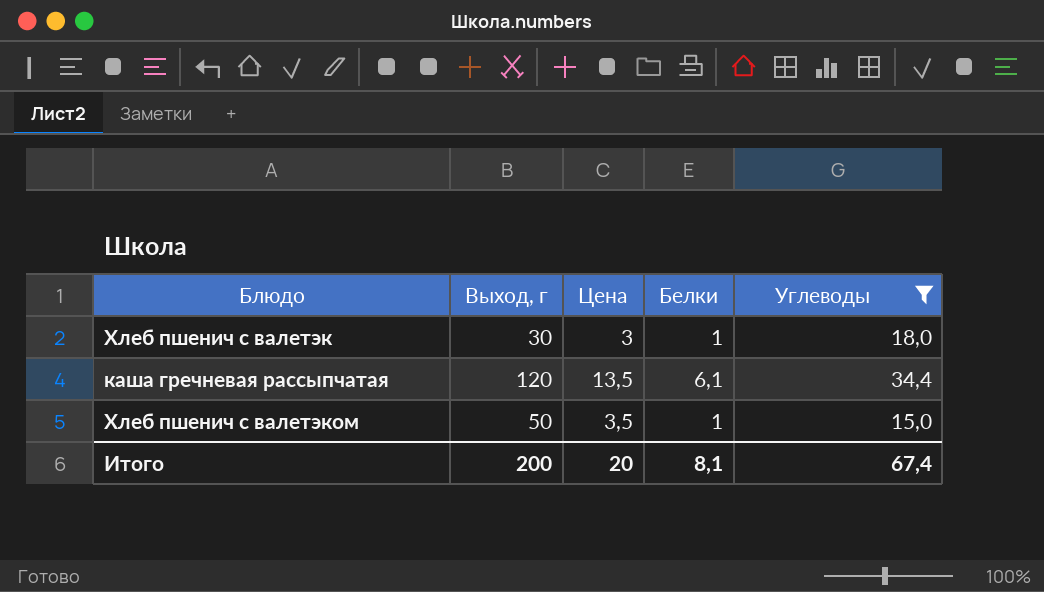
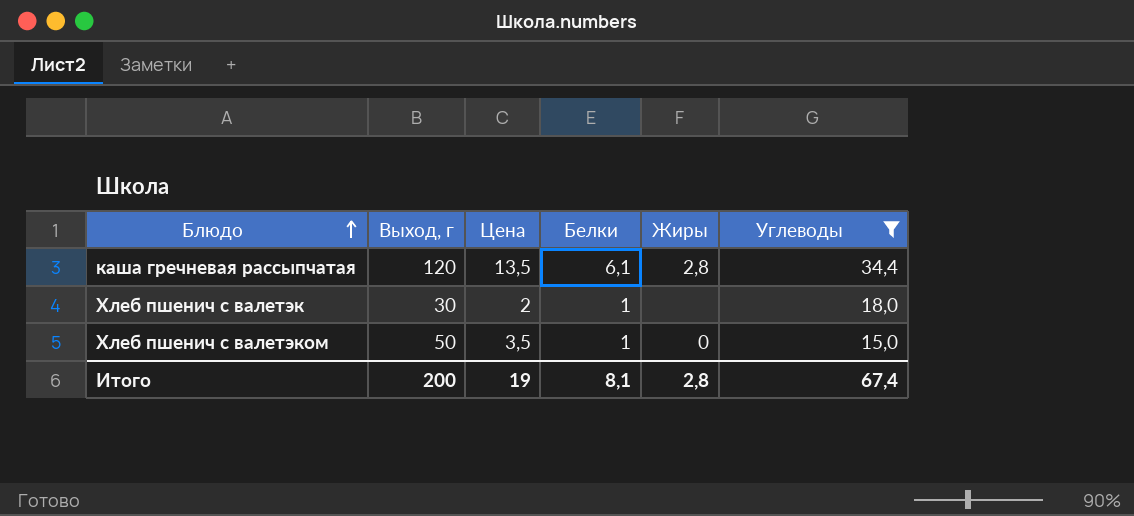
row order: none -> Блюдо ascending
column Жиры | position: none -> 5
Хлеб пшенич с валетэк | Цена: 3 -> 2
Итого | Цена: 20 -> 19

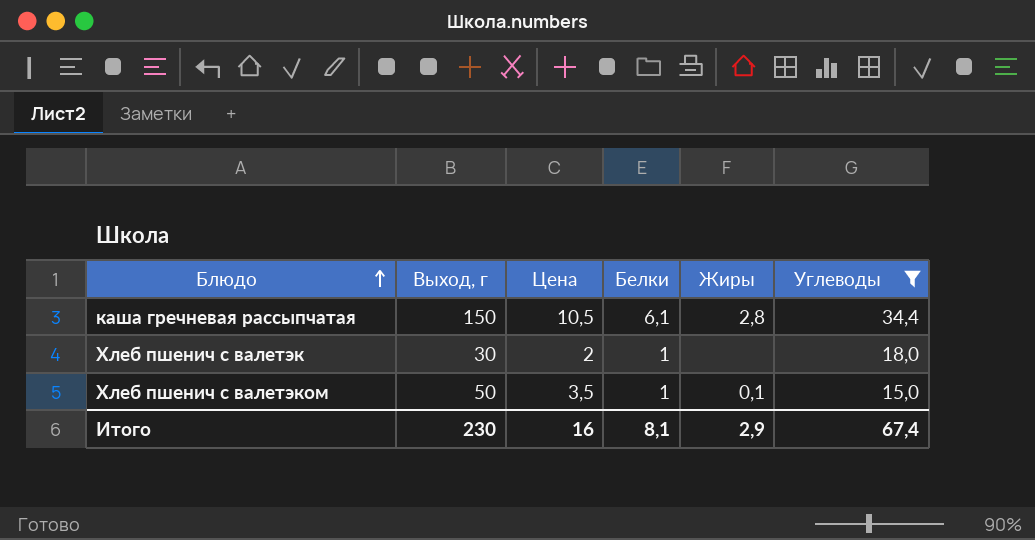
каша гречневая рассыпчатая | Выход, г: 120 -> 150
каша гречневая рассыпчатая | Цена: 13,5 -> 10,5
Хлеб пшенич с валетэком | Жиры: 0 -> 0,1
Итого | Выход, г: 200 -> 230
Итого | Цена: 19 -> 16
Итого | Жиры: 2,8 -> 2,9

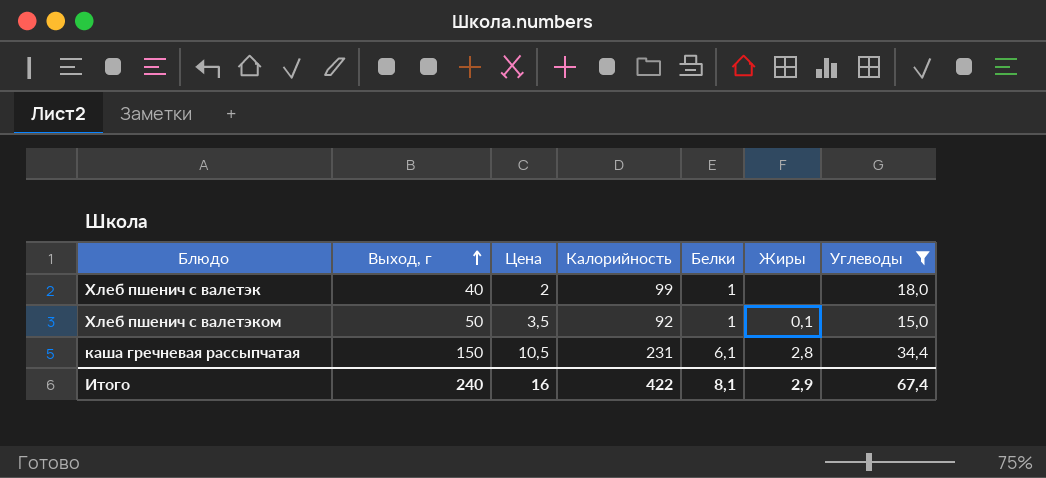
row order: Блюдо ascending -> Выход, г ascending
column Калорийность | position: none -> 4
Хлеб пшенич с валетэк | Выход, г: 30 -> 40
Итого | Выход, г: 230 -> 240

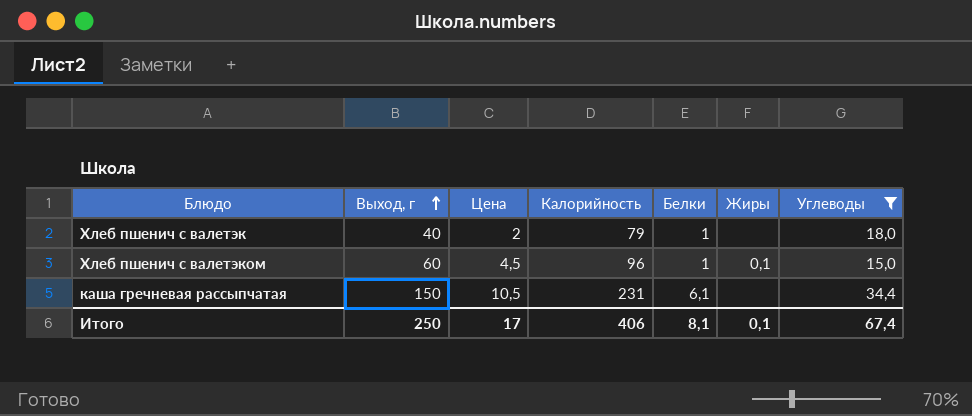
Хлеб пшенич с валетэк | Калорийность: 99 -> 79
Хлеб пшенич с валетэком | Выход, г: 50 -> 60
Хлеб пшенич с валетэком | Цена: 3,5 -> 4,5
Хлеб пшенич с валетэком | Калорийность: 92 -> 96
каша гречневая рассыпчатая | Жиры: 2,8 -> none
Итого | Выход, г: 240 -> 250
Итого | Цена: 16 -> 17
Итого | Калорийность: 422 -> 406
Итого | Жиры: 2,9 -> 0,1

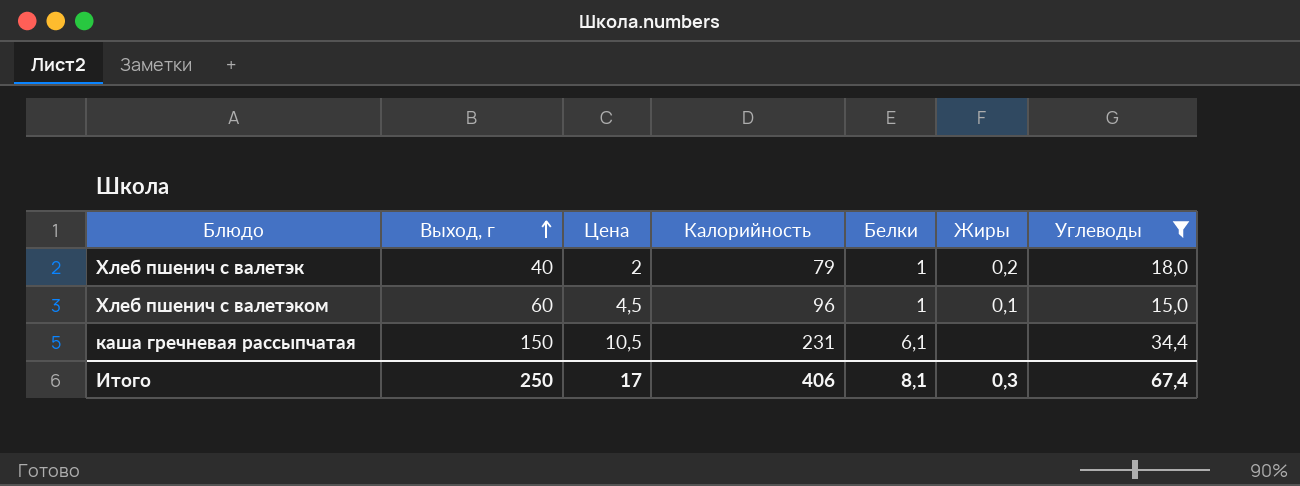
Хлеб пшенич с валетэк | Жиры: none -> 0,2
Итого | Жиры: 0,1 -> 0,3

